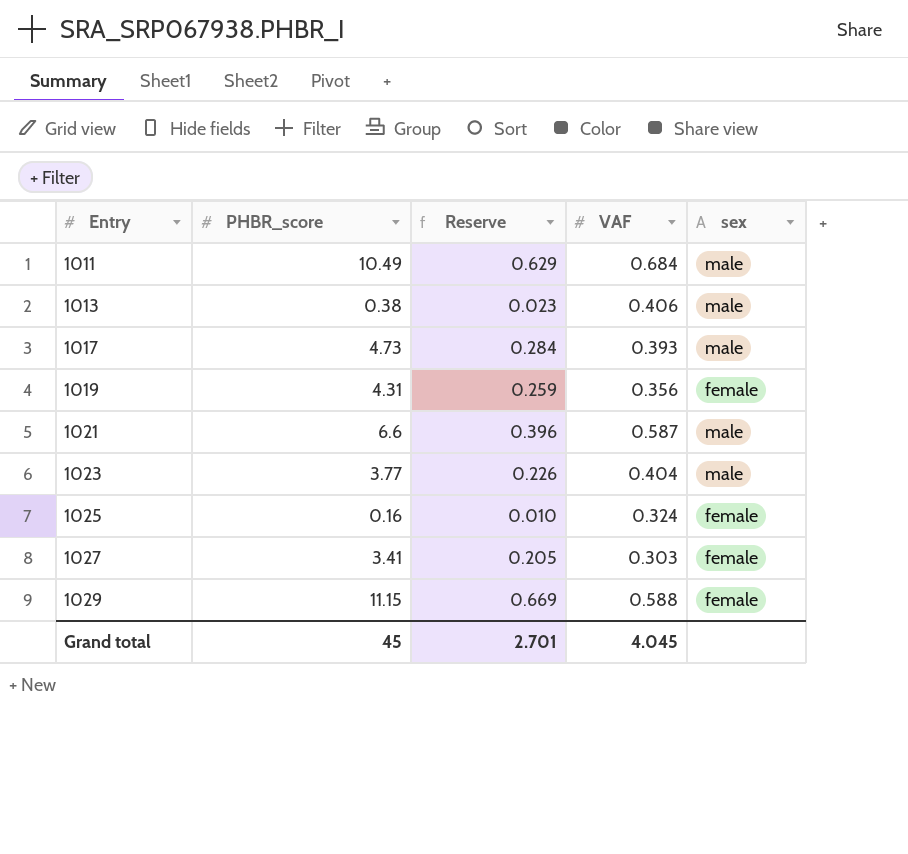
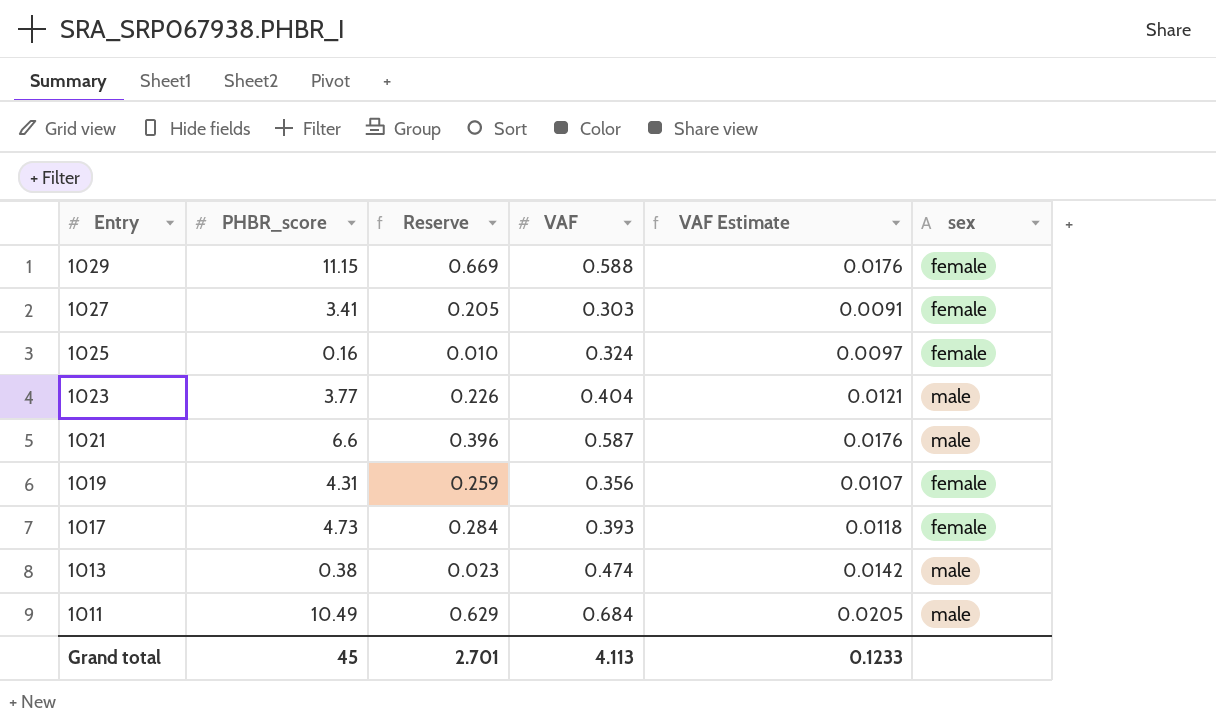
row order: Entry ascending -> Entry descending
column VAF Estimate | formula: none -> [VAF] * 0.03
1017 | sex: male -> female
1013 | VAF: 0.406 -> 0.474
Grand total | VAF: 4.045 -> 4.113

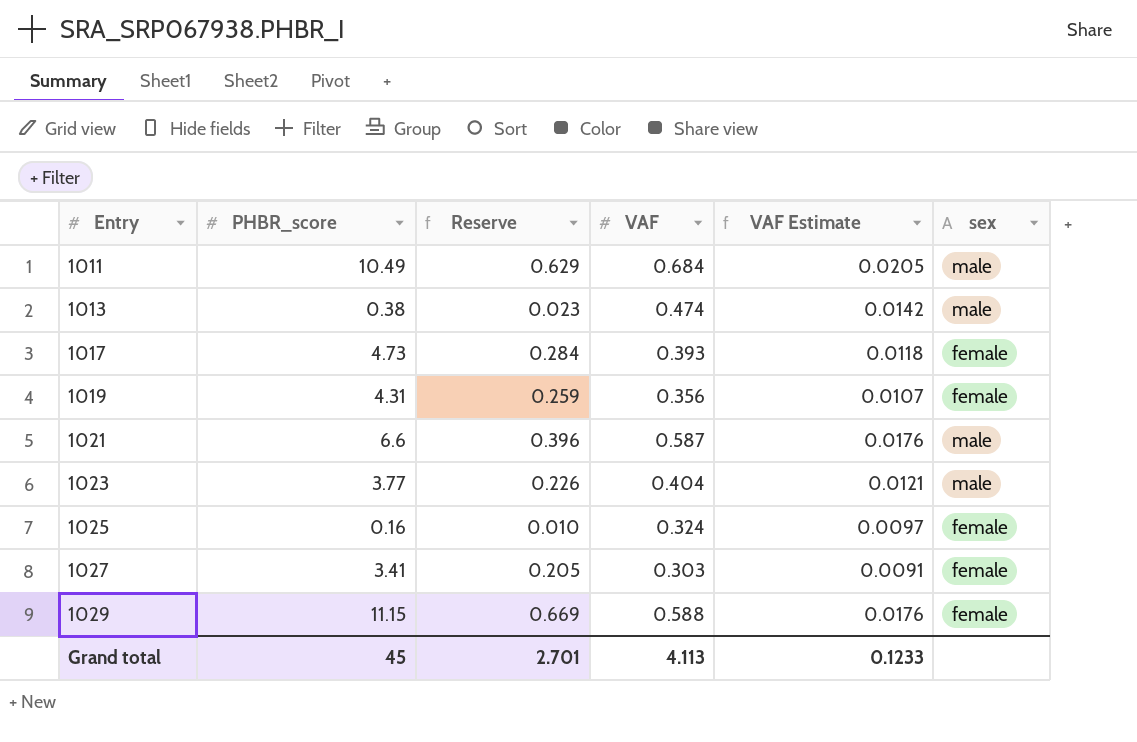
row order: Entry descending -> Entry ascending

